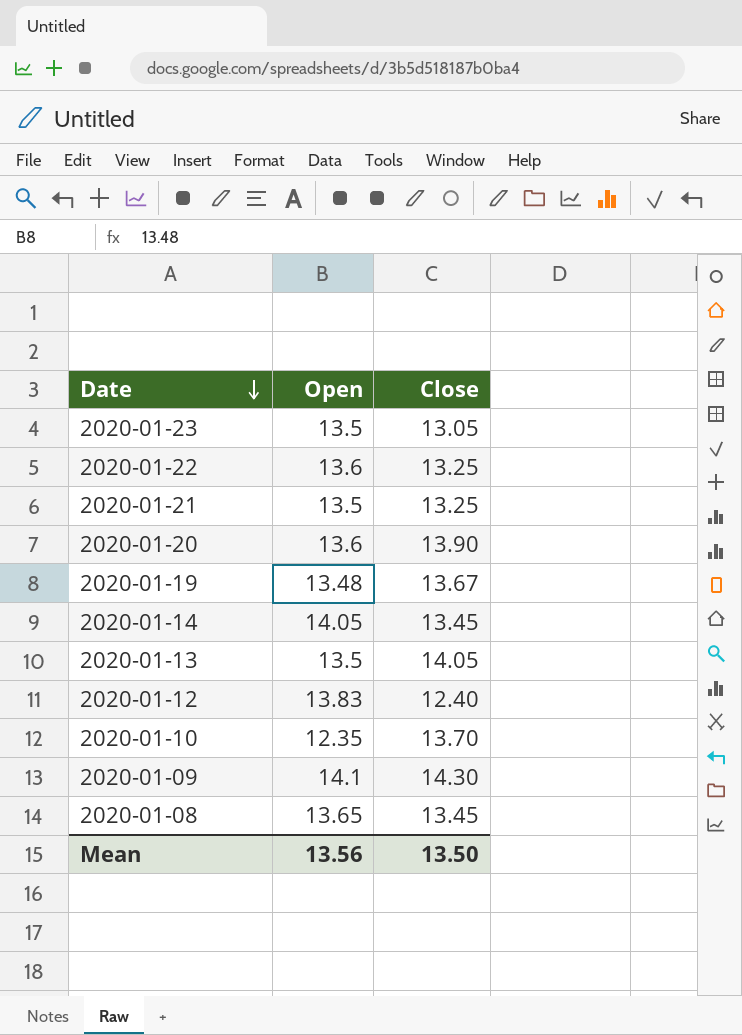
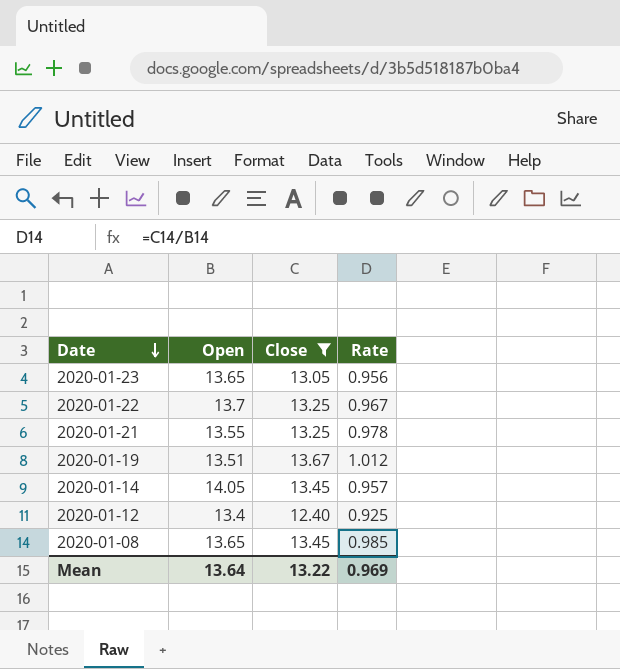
filter: none -> Close <= 13.67
column Rate | formula: none -> [Close] / [Open]
2020-01-23 | Open: 13.5 -> 13.65
2020-01-22 | Open: 13.6 -> 13.7
2020-01-21 | Open: 13.5 -> 13.55
2020-01-19 | Open: 13.48 -> 13.51
2020-01-12 | Open: 13.83 -> 13.4
Mean | Open: 13.56 -> 13.64
Mean | Close: 13.50 -> 13.22

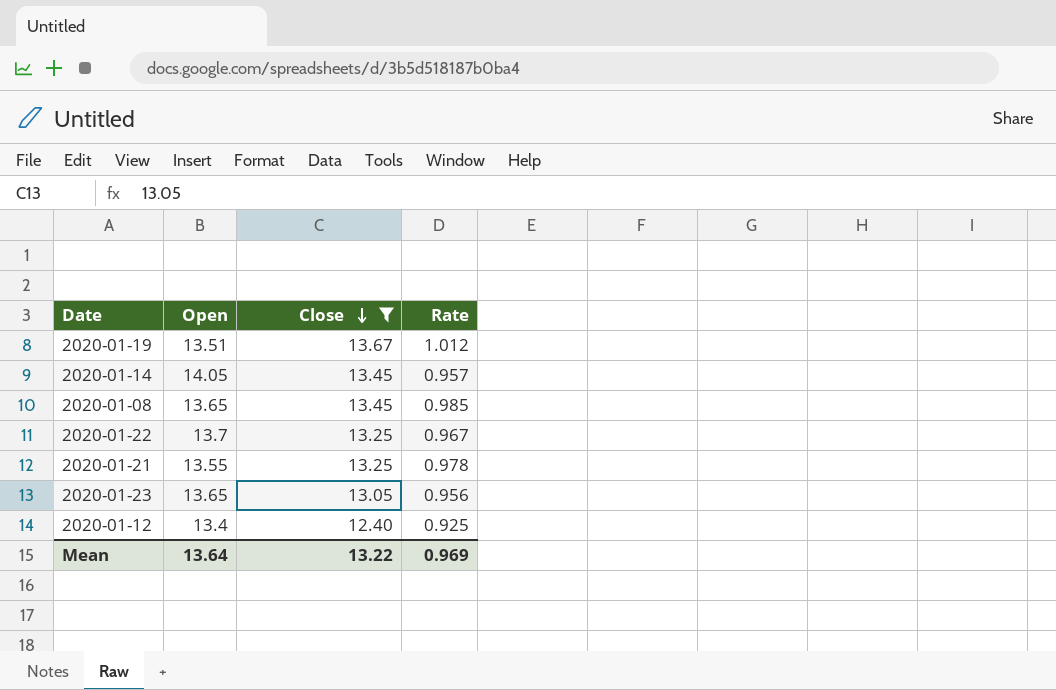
row order: Date descending -> Close descending

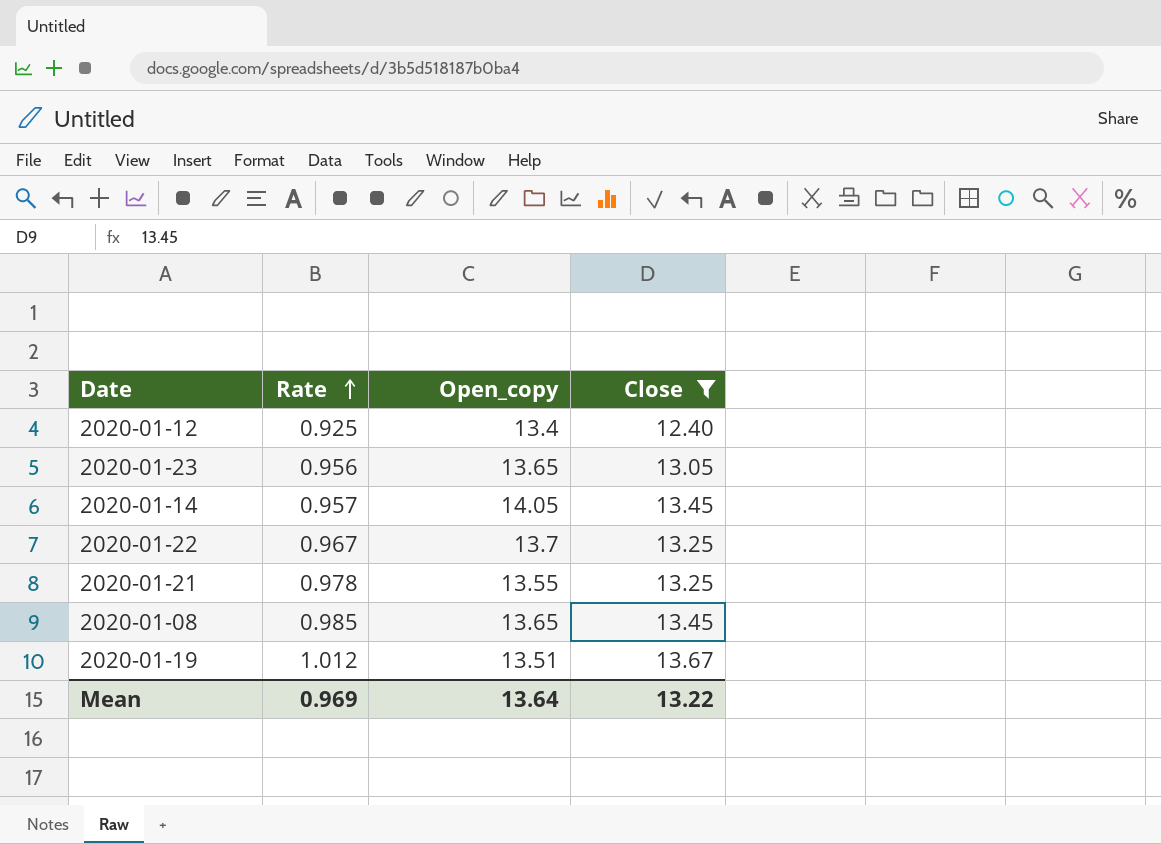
row order: Close descending -> Rate ascending
column Rate | position: 4 -> 2
column name: Open -> Open_copy

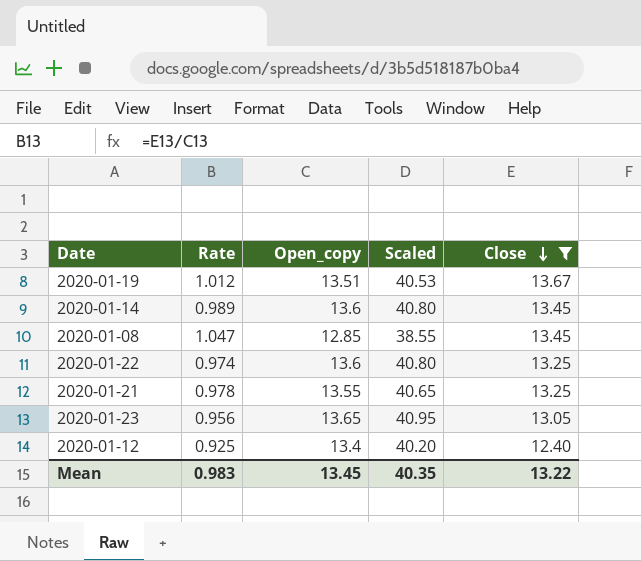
row order: Rate ascending -> Close descending
column Scaled | formula: none -> [Open_copy] * 3
2020-01-14 | Rate: 0.957 -> 0.989
2020-01-14 | Open_copy: 14.05 -> 13.6
2020-01-08 | Rate: 0.985 -> 1.047
2020-01-08 | Open_copy: 13.65 -> 12.85
2020-01-22 | Rate: 0.967 -> 0.974
2020-01-22 | Open_copy: 13.7 -> 13.6
Mean | Rate: 0.969 -> 0.983
Mean | Open_copy: 13.64 -> 13.45

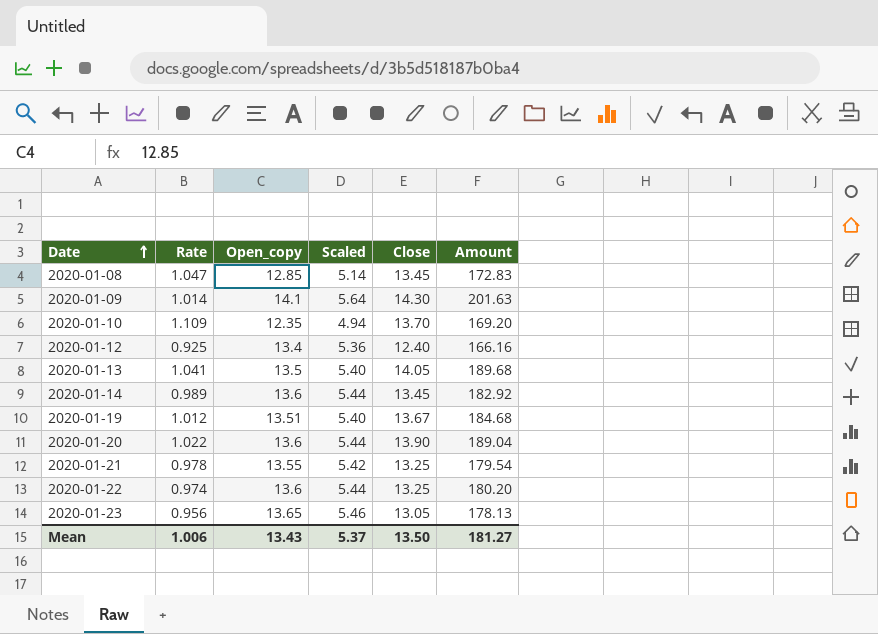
filter: Close <= 13.67 -> none
row order: Close descending -> Date ascending
column Scaled | formula: [Open_copy] * 3 -> [Open_copy] * 0.4
column Amount | formula: none -> [Open_copy] * [Close]
Mean | Rate: 0.983 -> 1.006
Mean | Open_copy: 13.45 -> 13.43
Mean | Scaled: 40.35 -> 5.37
Mean | Close: 13.22 -> 13.50

